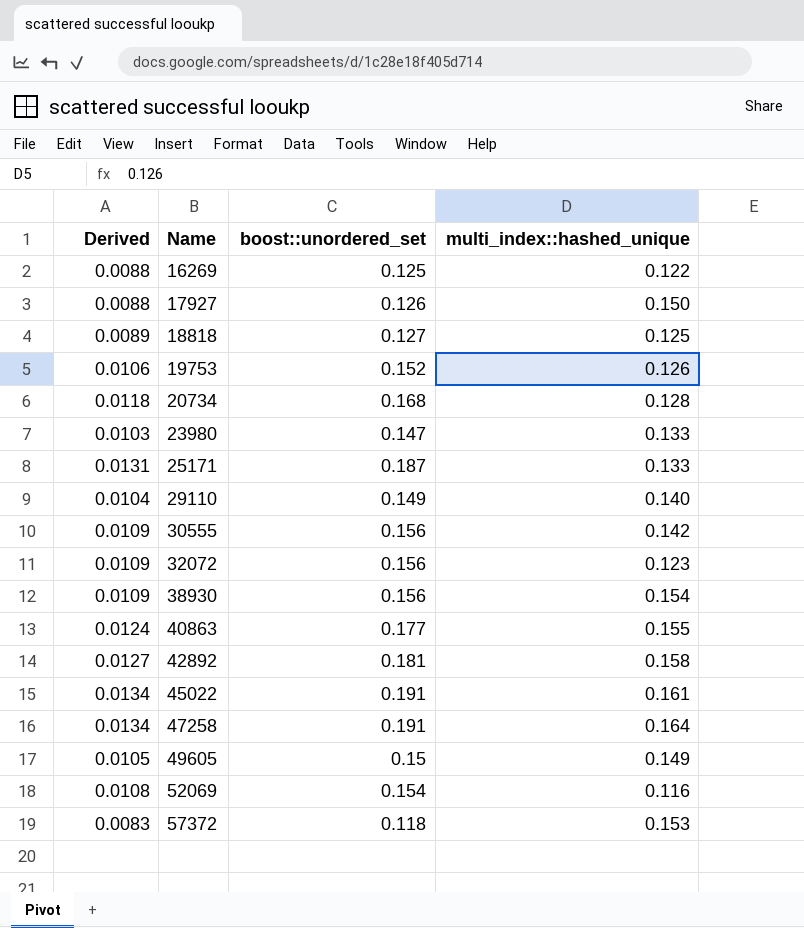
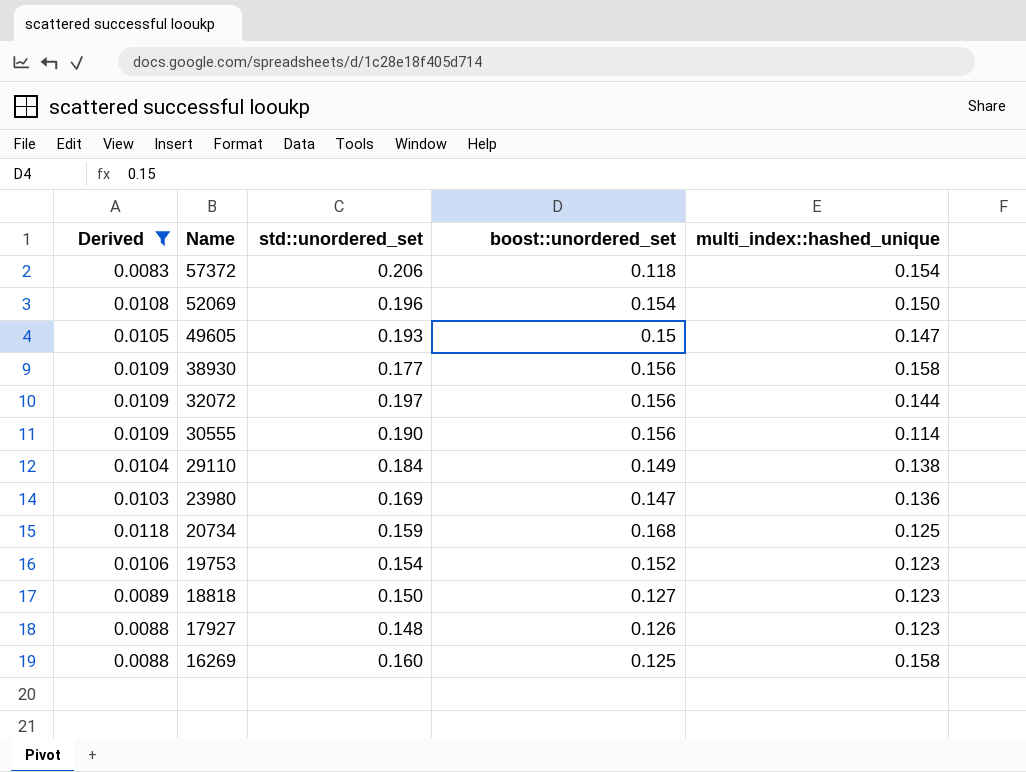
filter: none -> Derived <= 0.0118
row order: Name ascending -> Name descending
column std::unordered_set | position: none -> 3
57372 | multi_index::hashed_unique: 0.153 -> 0.154
52069 | multi_index::hashed_unique: 0.116 -> 0.150
49605 | multi_index::hashed_unique: 0.149 -> 0.147
38930 | multi_index::hashed_unique: 0.154 -> 0.158
32072 | multi_index::hashed_unique: 0.123 -> 0.144
30555 | multi_index::hashed_unique: 0.142 -> 0.114
29110 | multi_index::hashed_unique: 0.140 -> 0.138
23980 | multi_index::hashed_unique: 0.133 -> 0.136
20734 | multi_index::hashed_unique: 0.128 -> 0.125
19753 | multi_index::hashed_unique: 0.126 -> 0.123
18818 | multi_index::hashed_unique: 0.125 -> 0.123
17927 | multi_index::hashed_unique: 0.150 -> 0.123
16269 | multi_index::hashed_unique: 0.122 -> 0.158

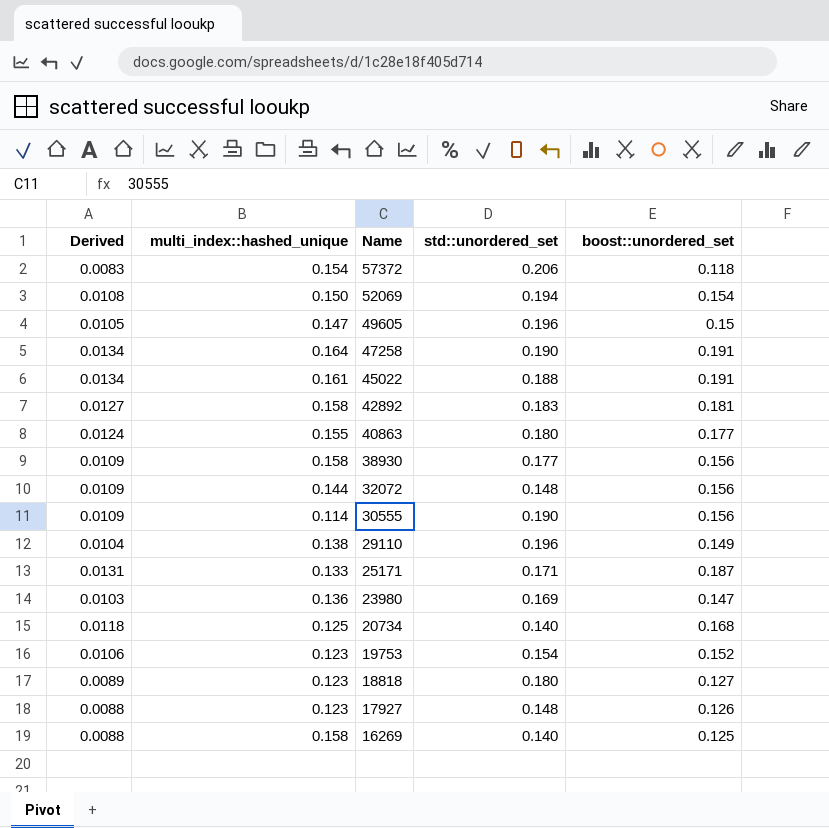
filter: Derived <= 0.0118 -> none
column multi_index::hashed_unique | position: 5 -> 2
52069 | std::unordered_set: 0.196 -> 0.194
49605 | std::unordered_set: 0.193 -> 0.196
32072 | std::unordered_set: 0.197 -> 0.148
29110 | std::unordered_set: 0.184 -> 0.196
20734 | std::unordered_set: 0.159 -> 0.140
18818 | std::unordered_set: 0.150 -> 0.180
16269 | std::unordered_set: 0.160 -> 0.140

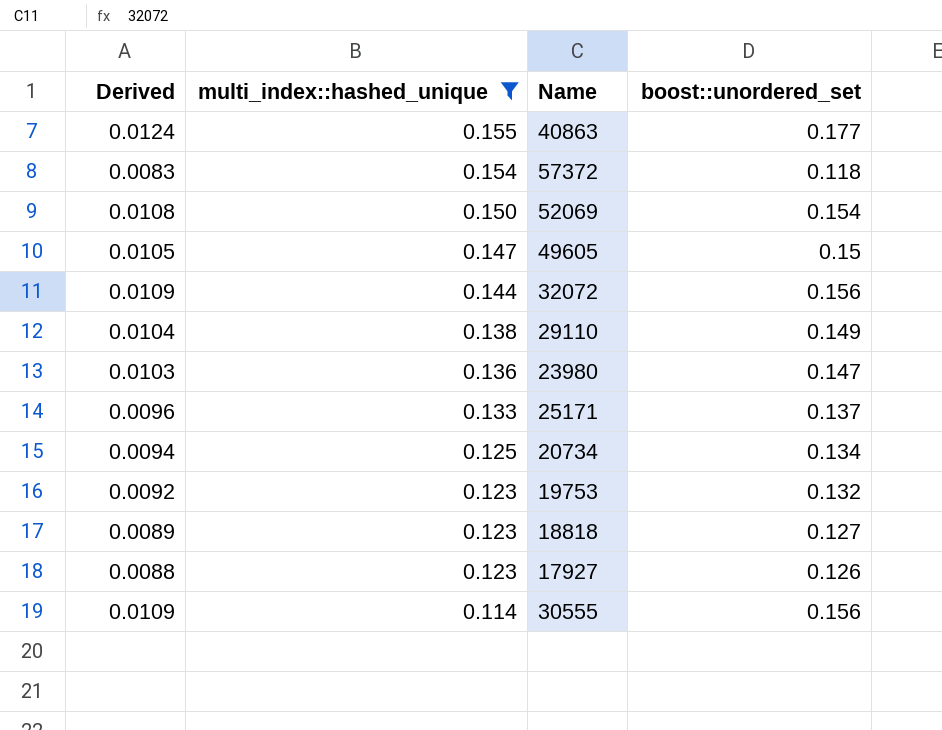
filter: none -> multi_index::hashed_unique <= 0.155
row order: Name descending -> multi_index::hashed_unique descending
column std::unordered_set | position: 4 -> none
25171 | Derived: 0.0131 -> 0.0096
25171 | boost::unordered_set: 0.187 -> 0.137
20734 | Derived: 0.0118 -> 0.0094
20734 | boost::unordered_set: 0.168 -> 0.134
19753 | Derived: 0.0106 -> 0.0092
19753 | boost::unordered_set: 0.152 -> 0.132

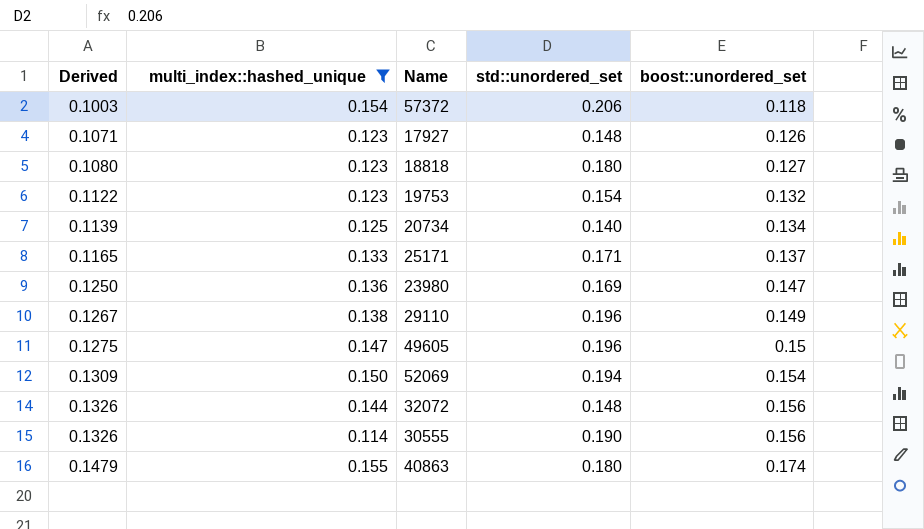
row order: multi_index::hashed_unique descending -> Derived ascending
column Derived | formula: [boost::unordered_set] * 0.07 -> [boost::unordered_set] * 0.85
column std::unordered_set | position: none -> 4
40863 | boost::unordered_set: 0.177 -> 0.174

